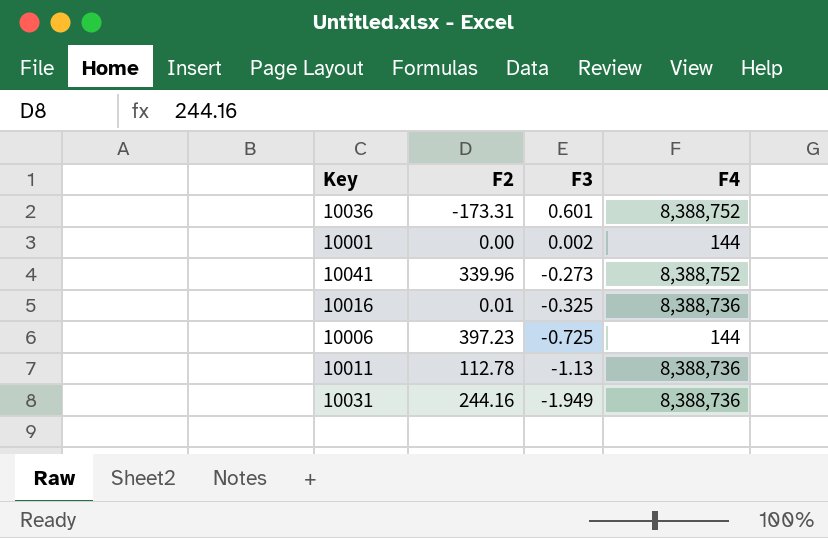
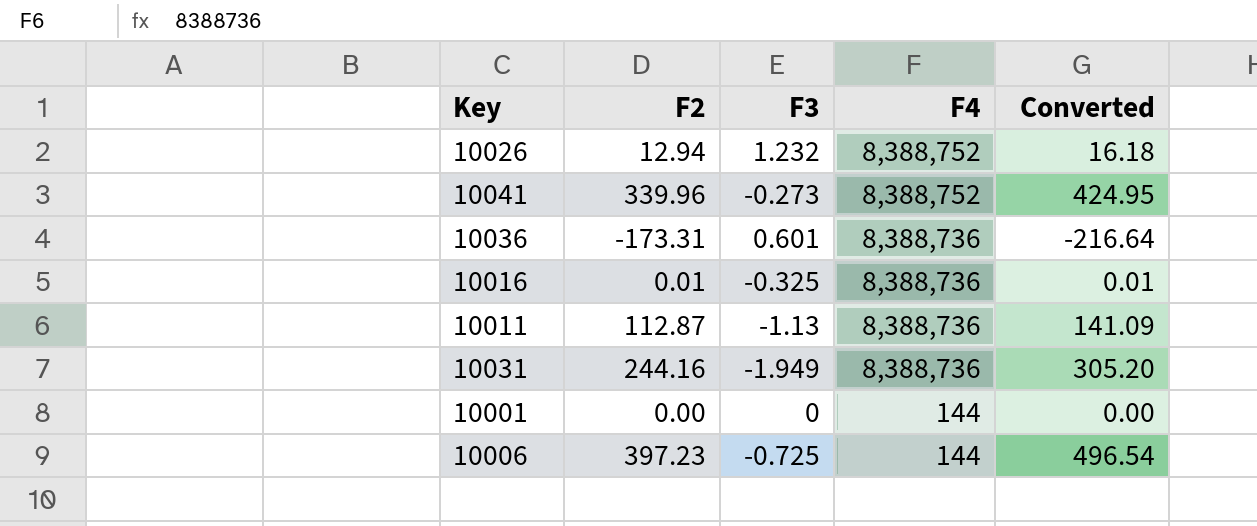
row order: F3 descending -> F4 descending
column Converted | formula: none -> [F2] * 1.25
row 10026: none -> 12.94 | 1.232 | 8,388,752 | 16.18
10036 | F4: 8,388,752 -> 8,388,736
10011 | F2: 112.78 -> 112.87
10001 | F3: 0.002 -> 0

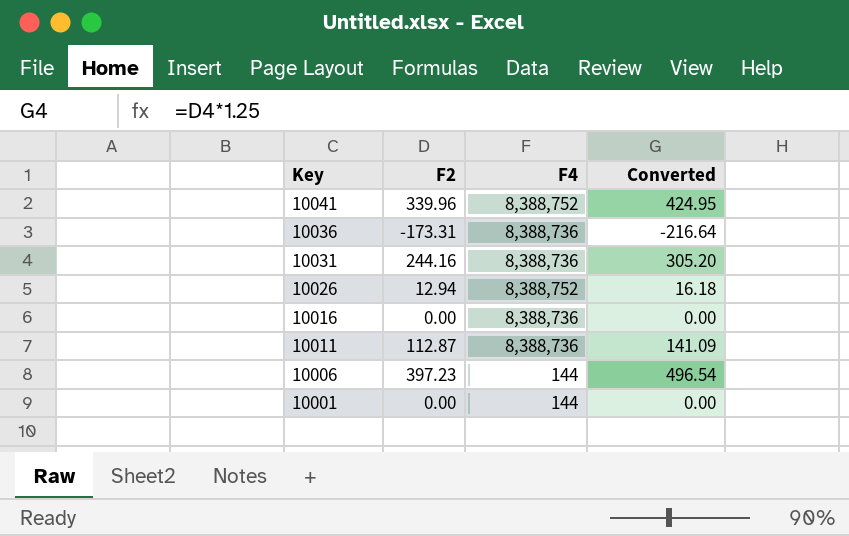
row order: F4 descending -> Key descending
column F3 | position: 3 -> none
10016 | F2: 0.01 -> 0.00
10016 | Converted: 0.01 -> 0.00

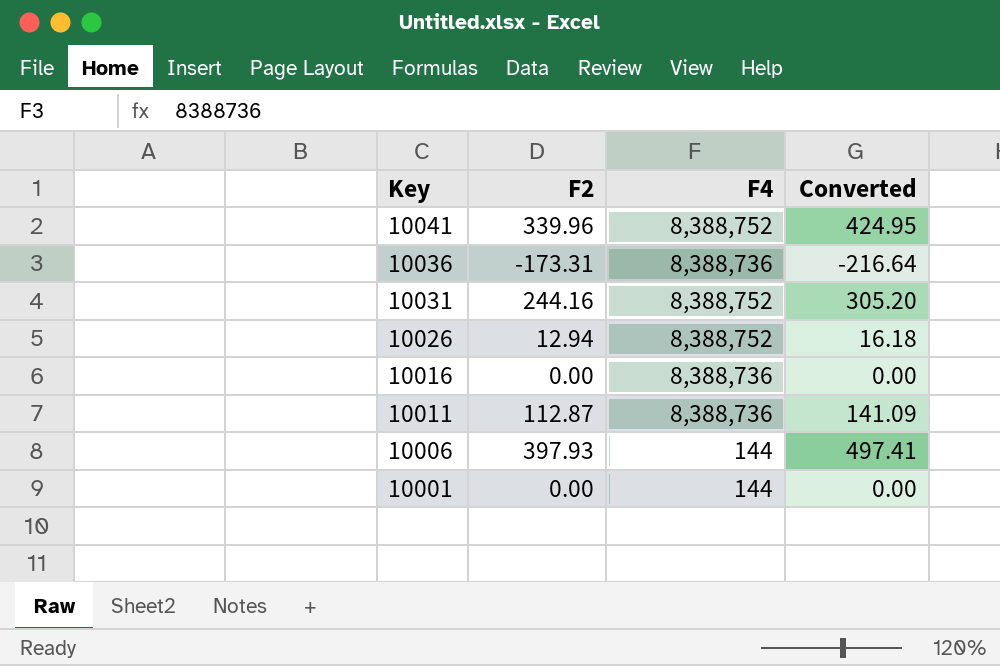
10031 | F4: 8,388,736 -> 8,388,752
10006 | F2: 397.23 -> 397.93
10006 | Converted: 496.54 -> 497.41

